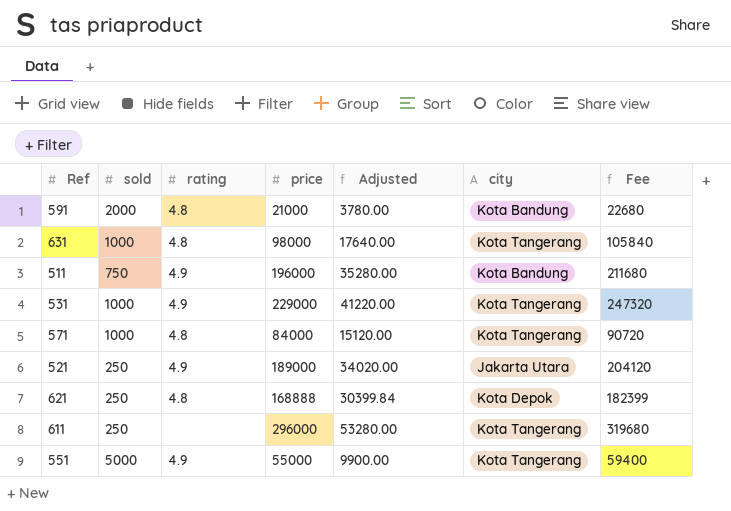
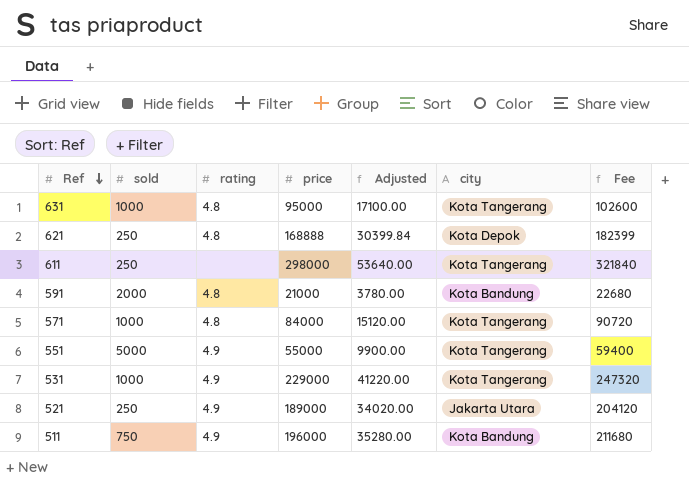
row order: none -> Ref descending
631 | price: 98000 -> 95000
631 | Adjusted: 17640.00 -> 17100.00
631 | Fee: 105840 -> 102600
611 | price: 296000 -> 298000
611 | Adjusted: 53280.00 -> 53640.00
611 | Fee: 319680 -> 321840

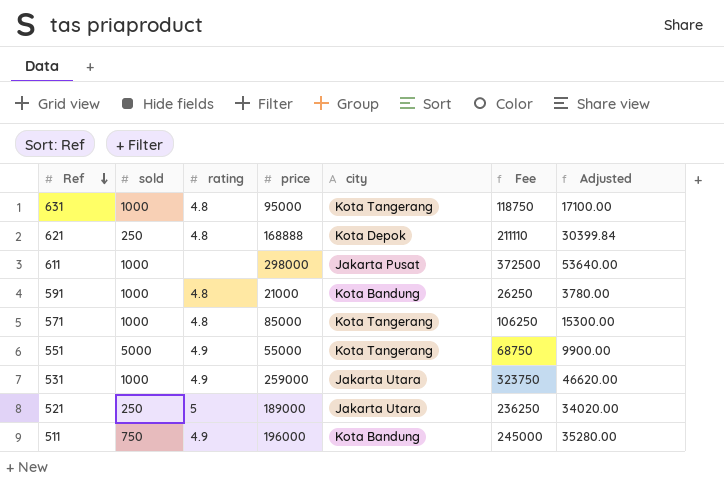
column Fee | formula: [price] * 1.08 -> [price] * 1.25
column Adjusted | position: 5 -> 7
611 | sold: 250 -> 1000
611 | city: Kota Tangerang -> Jakarta Pusat
591 | sold: 2000 -> 1000
571 | price: 84000 -> 85000
571 | Adjusted: 15120.00 -> 15300.00
531 | price: 229000 -> 259000
531 | city: Kota Tangerang -> Jakarta Utara
531 | Adjusted: 41220.00 -> 46620.00
521 | rating: 4.9 -> 5

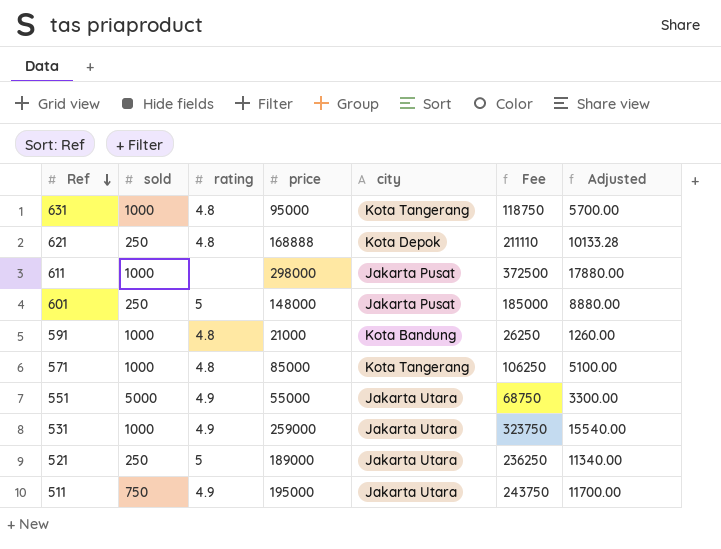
column Adjusted | formula: [price] * 0.18 -> [price] * 0.06
row 601: none -> 250 | 5 | 148000 | Jakarta Pusat | 185000 | 8880.00
551 | city: Kota Tangerang -> Jakarta Utara
511 | price: 196000 -> 195000
511 | city: Kota Bandung -> Jakarta Utara
511 | Fee: 245000 -> 243750

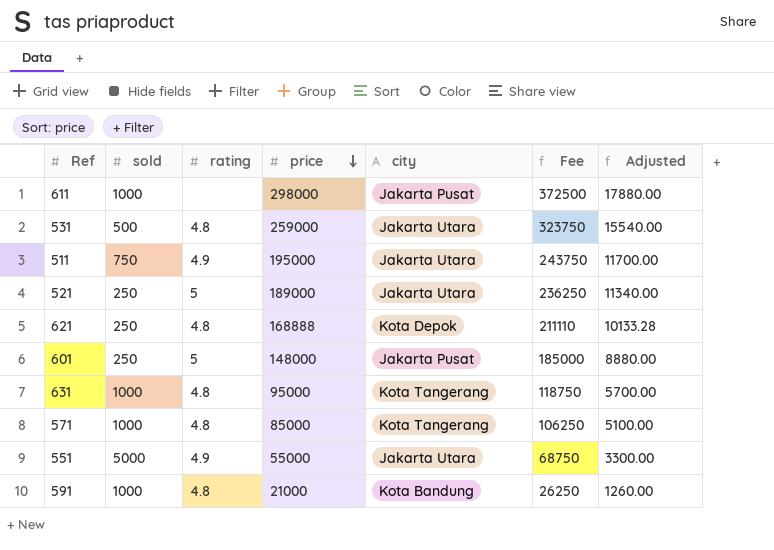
row order: Ref descending -> price descending
531 | sold: 1000 -> 500
531 | rating: 4.9 -> 4.8

